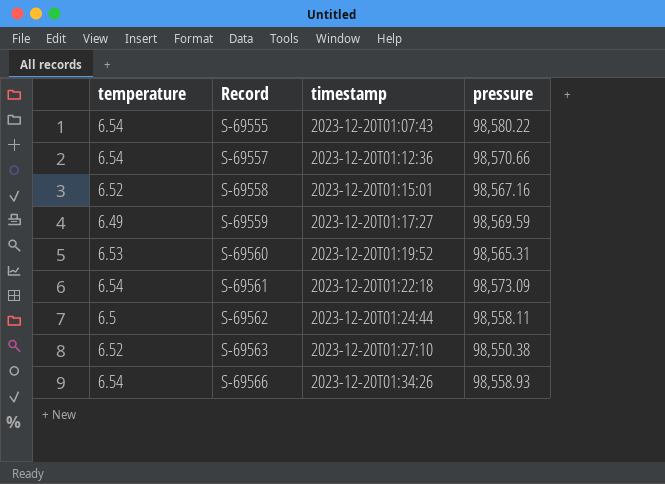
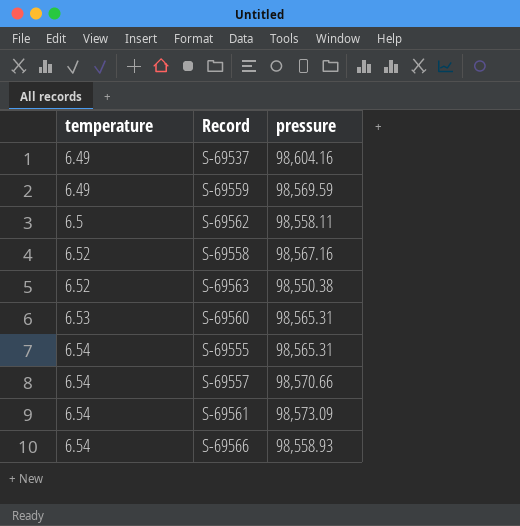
row order: Record ascending -> temperature ascending
column timestamp | position: 3 -> none
row S-69537: none -> 6.49 | 98,604.16
S-69555 | pressure: 98,580.22 -> 98,565.31

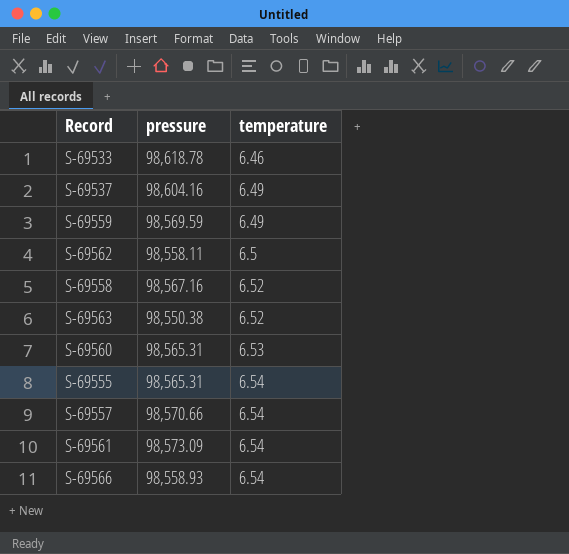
column temperature | position: 1 -> 3
row S-69533: none -> 98,618.78 | 6.46

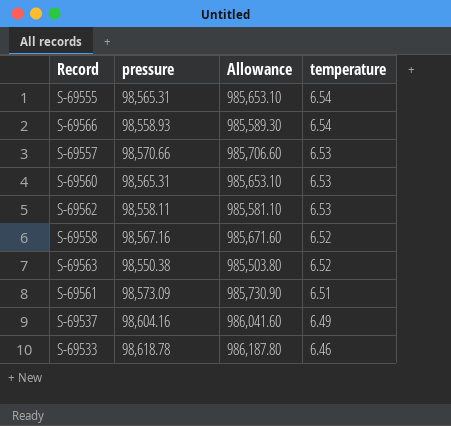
row order: temperature ascending -> temperature descending
column Allowance | formula: none -> [pressure] * 10
row S-69559: 98,569.59 | 6.49 -> none
S-69557 | temperature: 6.54 -> 6.53
S-69562 | temperature: 6.5 -> 6.53
S-69561 | temperature: 6.54 -> 6.51

